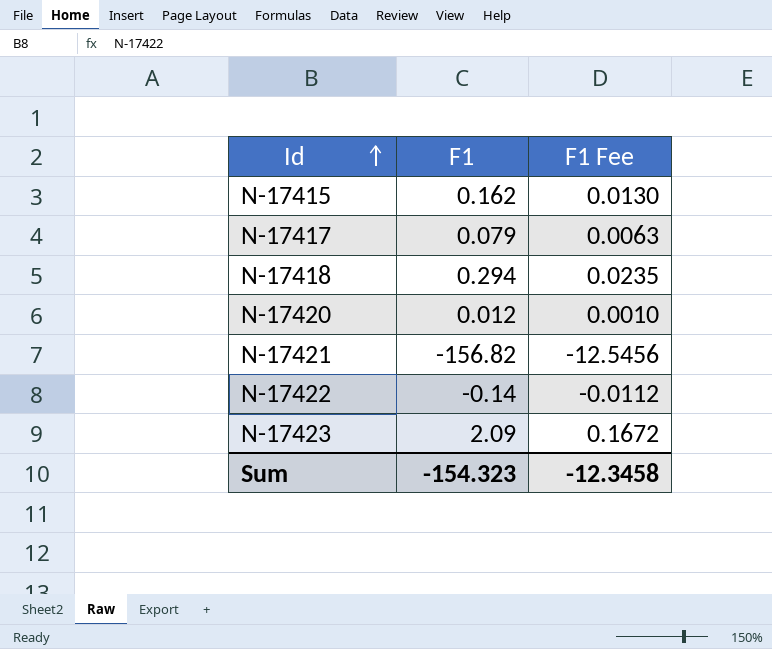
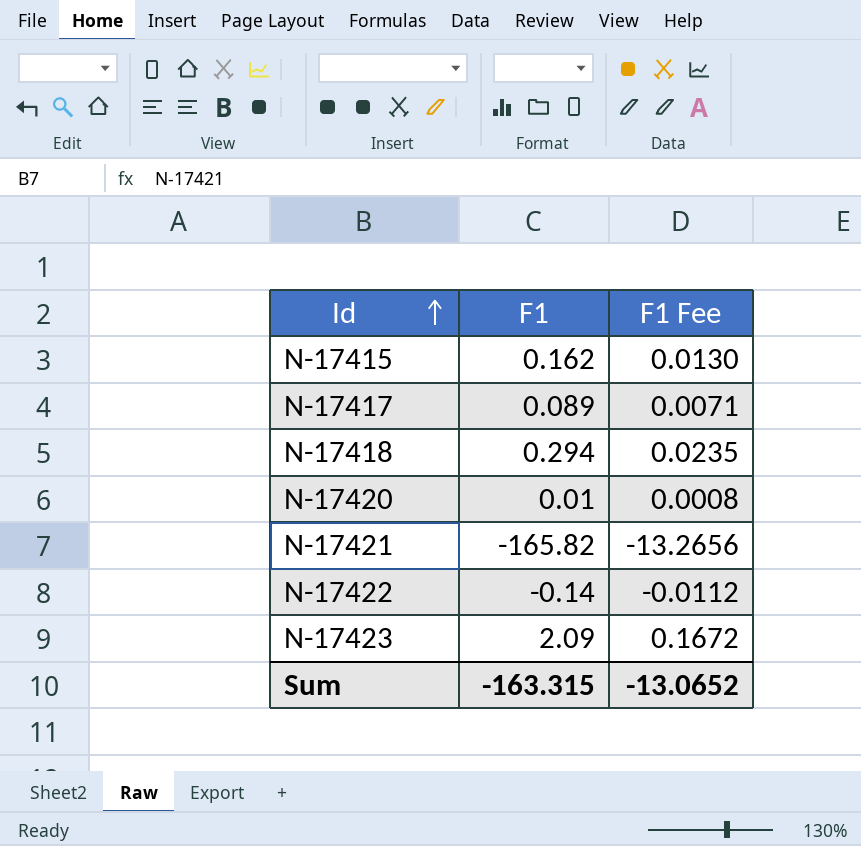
N-17417 | F1: 0.079 -> 0.089
N-17417 | F1 Fee: 0.0063 -> 0.0071
N-17420 | F1: 0.012 -> 0.01
N-17420 | F1 Fee: 0.0010 -> 0.0008
N-17421 | F1: -156.82 -> -165.82
N-17421 | F1 Fee: -12.5456 -> -13.2656
Sum | F1: -154.323 -> -163.315
Sum | F1 Fee: -12.3458 -> -13.0652

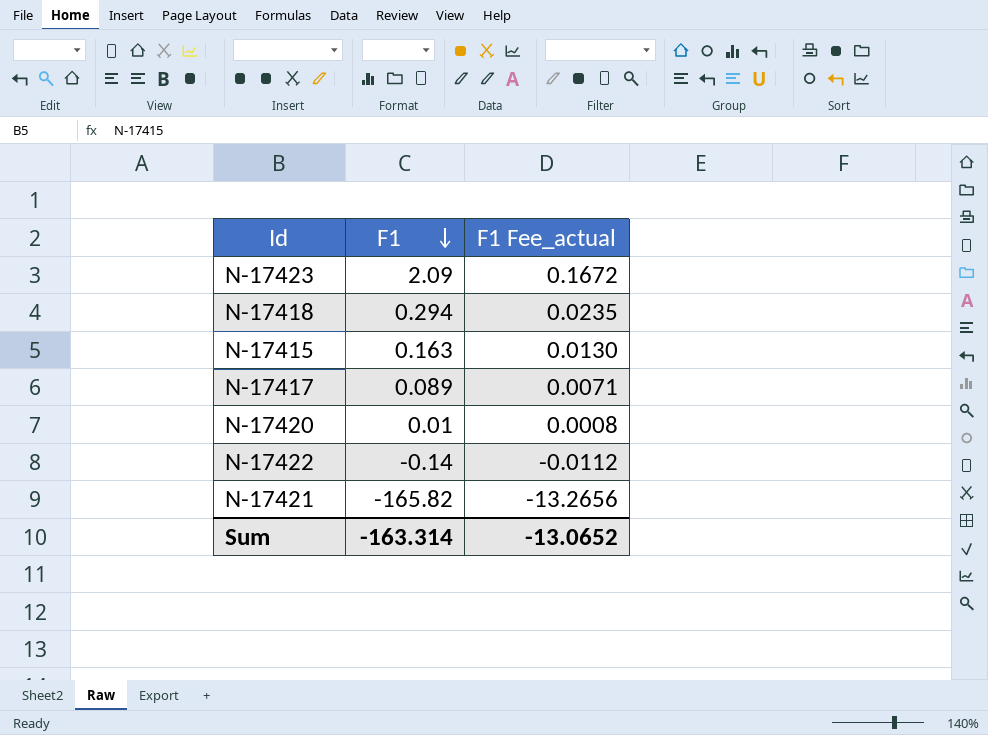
row order: Id ascending -> F1 descending
column name: F1 Fee -> F1 Fee_actual
N-17415 | F1: 0.162 -> 0.163
Sum | F1: -163.315 -> -163.314

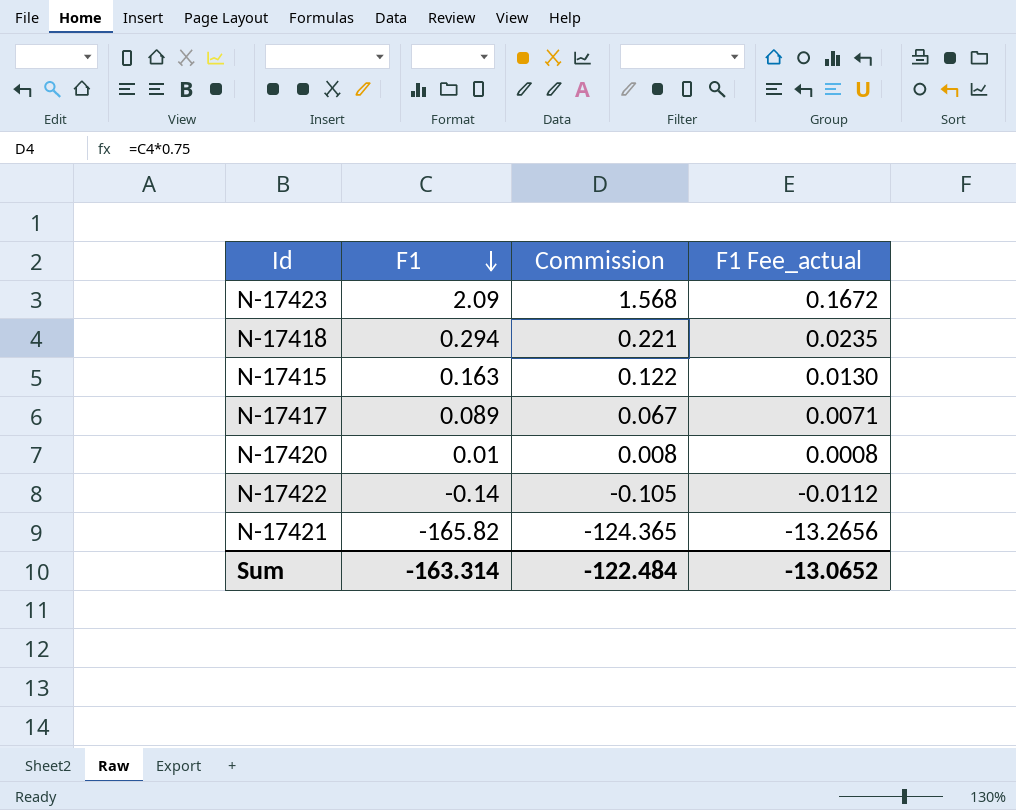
column Commission | formula: none -> [F1] * 0.75

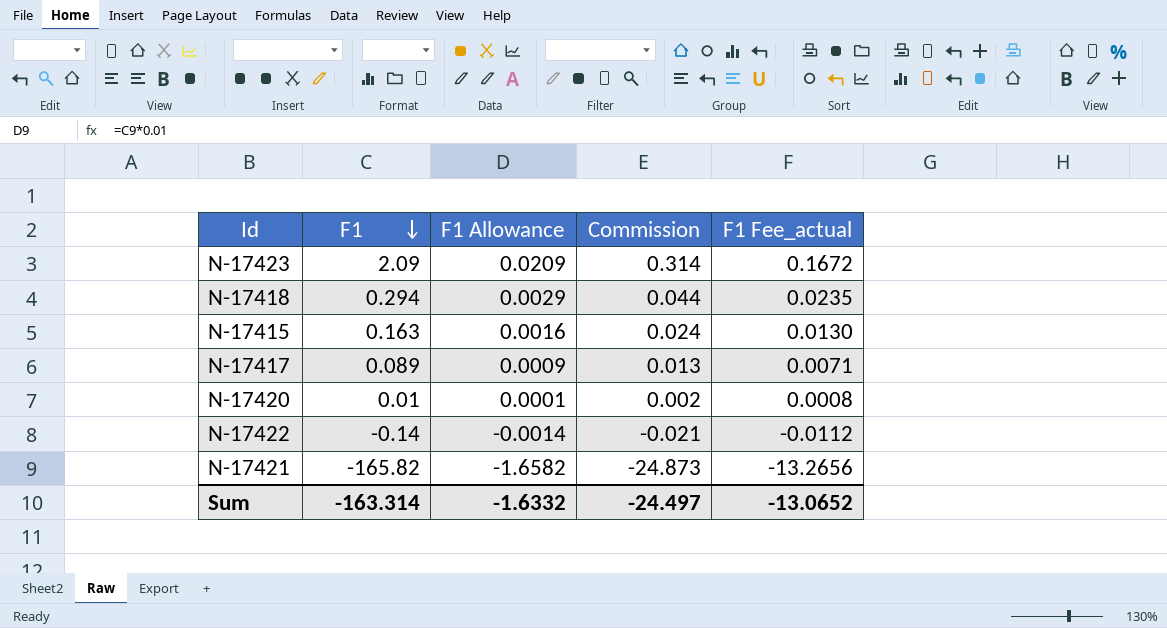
column F1 Allowance | formula: none -> [F1] * 0.01
column Commission | formula: [F1] * 0.75 -> [F1] * 0.15
Sum | Commission: -122.484 -> -24.497

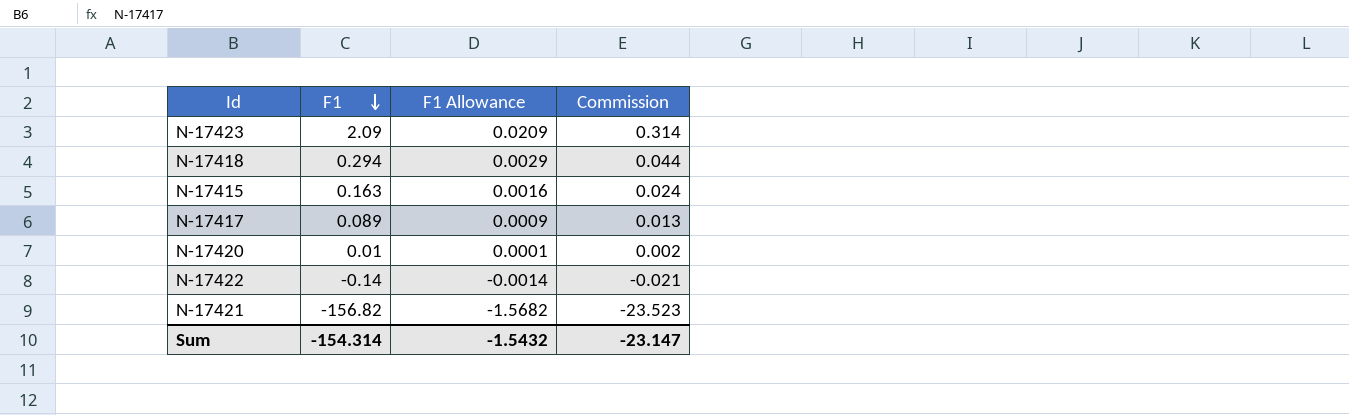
column F1 Fee_actual | formula: [F1] * 0.08 -> none
N-17421 | F1: -165.82 -> -156.82
N-17421 | F1 Allowance: -1.6582 -> -1.5682
N-17421 | Commission: -24.873 -> -23.523
Sum | F1: -163.314 -> -154.314
Sum | F1 Allowance: -1.6332 -> -1.5432
Sum | Commission: -24.497 -> -23.147

